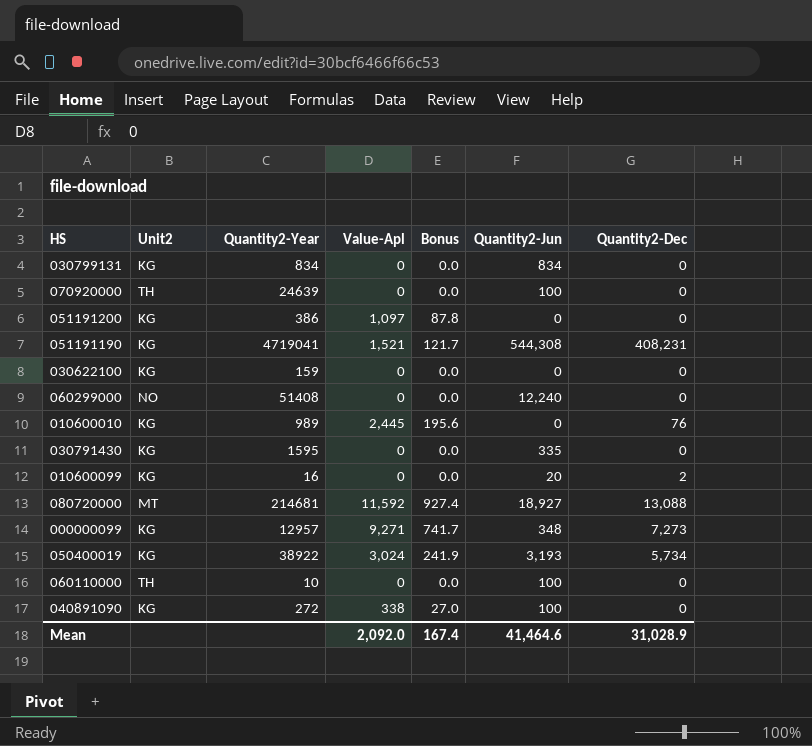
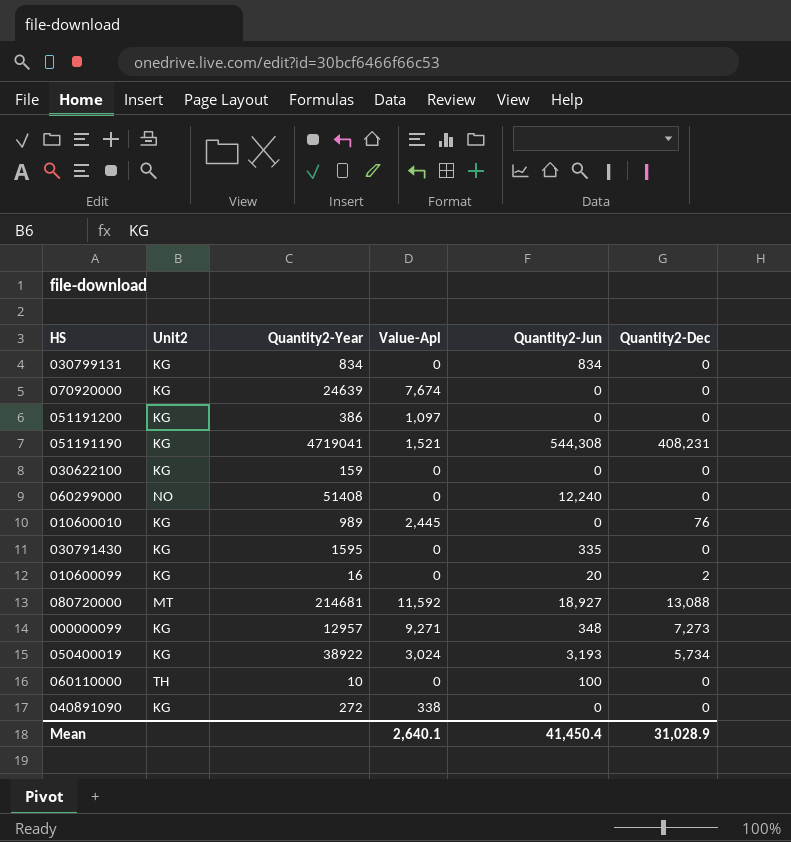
column Bonus | formula: [Value-Apl] * 0.08 -> none
070920000 | Unit2: TH -> KG
070920000 | Value-Apl: 0 -> 7,674
070920000 | Quantity2-Jun: 100 -> 0
040891090 | Quantity2-Jun: 100 -> 0
Mean | Value-Apl: 2,092.0 -> 2,640.1
Mean | Quantity2-Jun: 41,464.6 -> 41,450.4

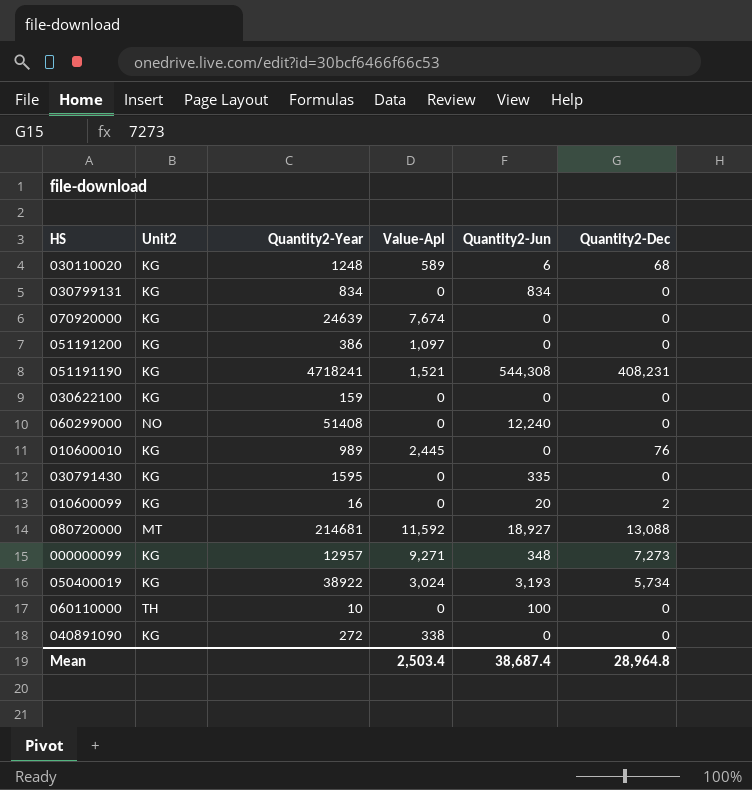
row 030110020: none -> KG | 1248 | 589 | 6 | 68
051191190 | Quantity2-Year: 4719041 -> 4718241
Mean | Value-Apl: 2,640.1 -> 2,503.4
Mean | Quantity2-Jun: 41,450.4 -> 38,687.4
Mean | Quantity2-Dec: 31,028.9 -> 28,964.8

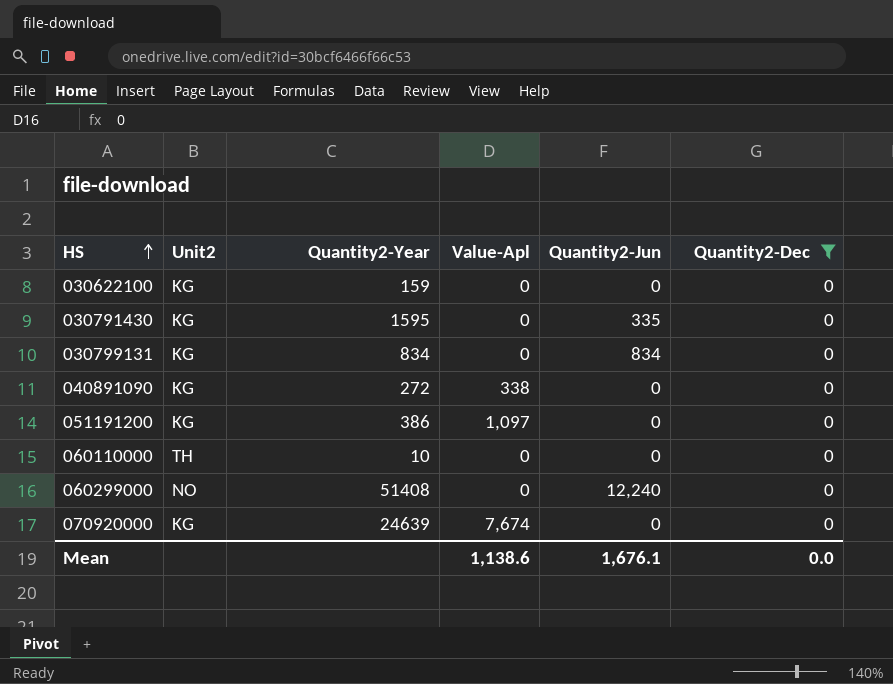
filter: none -> Quantity2-Dec = 0
row order: none -> HS ascending
060110000 | Quantity2-Jun: 100 -> 0
Mean | Value-Apl: 2,503.4 -> 1,138.6
Mean | Quantity2-Jun: 38,687.4 -> 1,676.1
Mean | Quantity2-Dec: 28,964.8 -> 0.0

